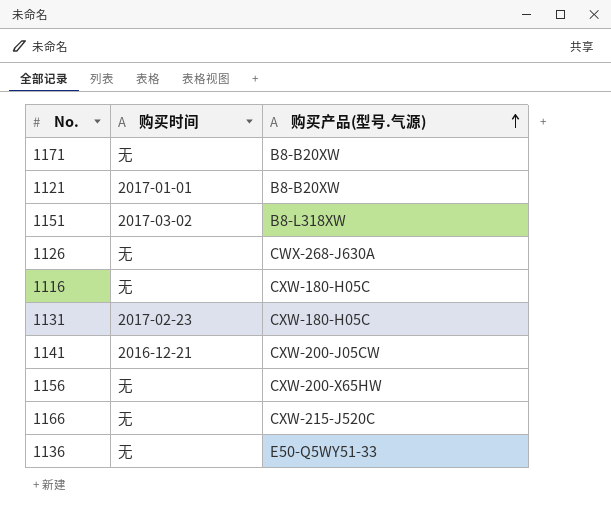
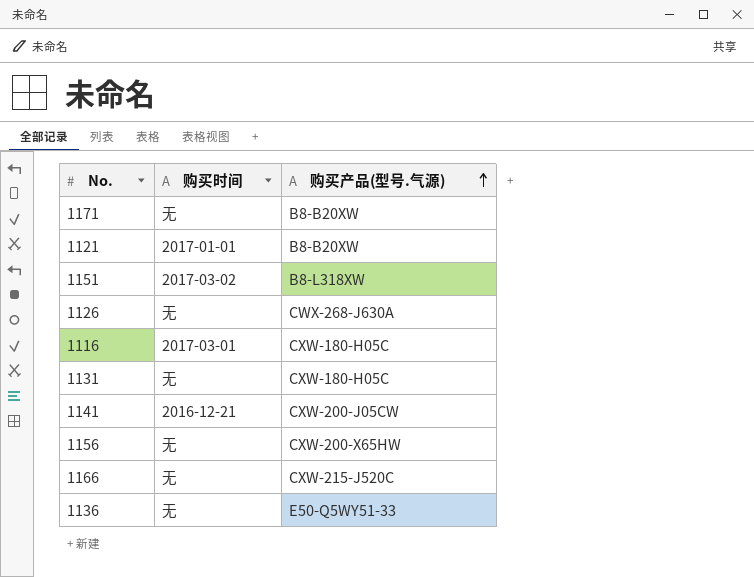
1116 | 购买时间: 无 -> 2017-03-01
1131 | 购买时间: 2017-02-23 -> 无

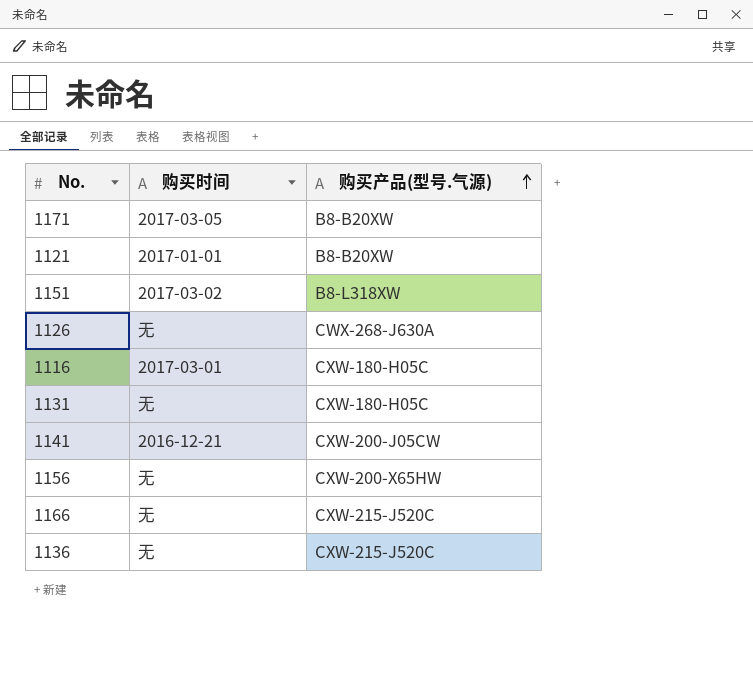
1171 | 购买时间: 无 -> 2017-03-05
1136 | 购买产品(型号.气源): E50-Q5WY51-33 -> CXW-215-J520C

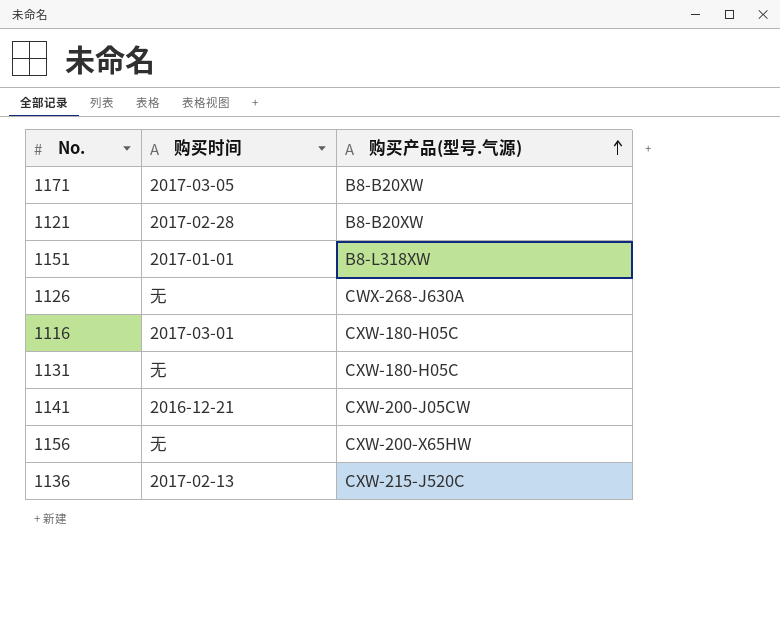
row 1166: 无 | CXW-215-J520C -> none
1121 | 购买时间: 2017-01-01 -> 2017-02-28
1151 | 购买时间: 2017-03-02 -> 2017-01-01
1136 | 购买时间: 无 -> 2017-02-13

